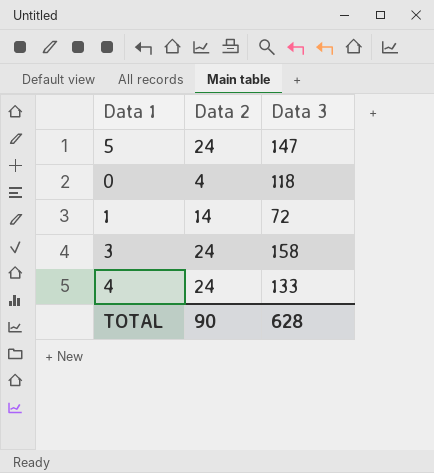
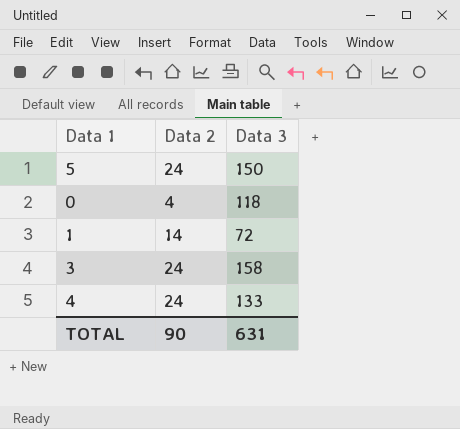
5 | Data 3: 147 -> 150
TOTAL | Data 3: 628 -> 631

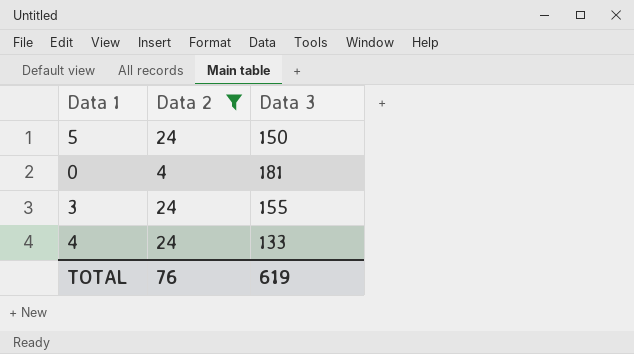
filter: none -> Data 2 != 14
0 | Data 3: 118 -> 181
3 | Data 3: 158 -> 155
TOTAL | Data 2: 90 -> 76
TOTAL | Data 3: 631 -> 619

